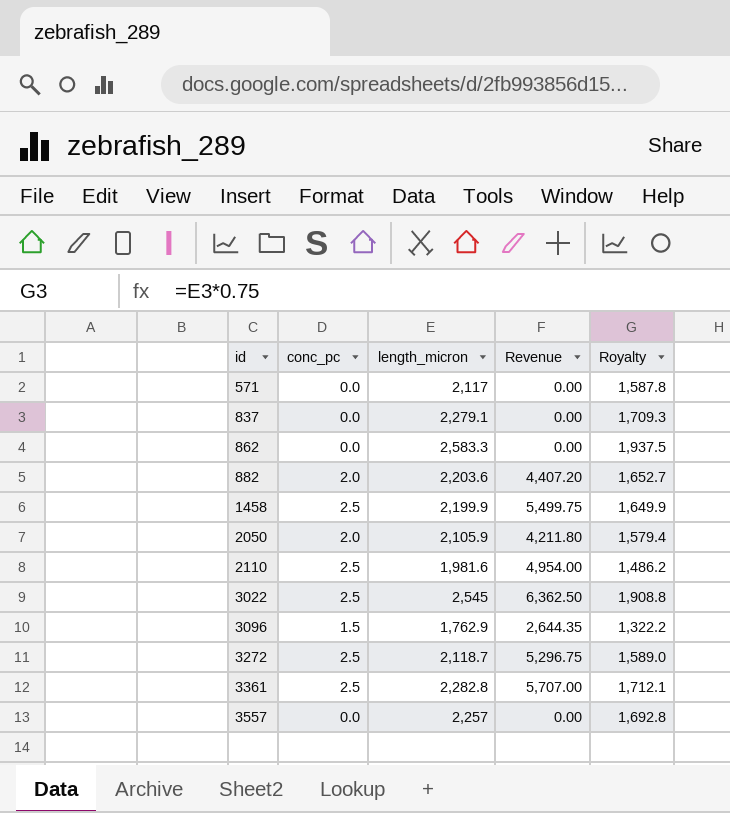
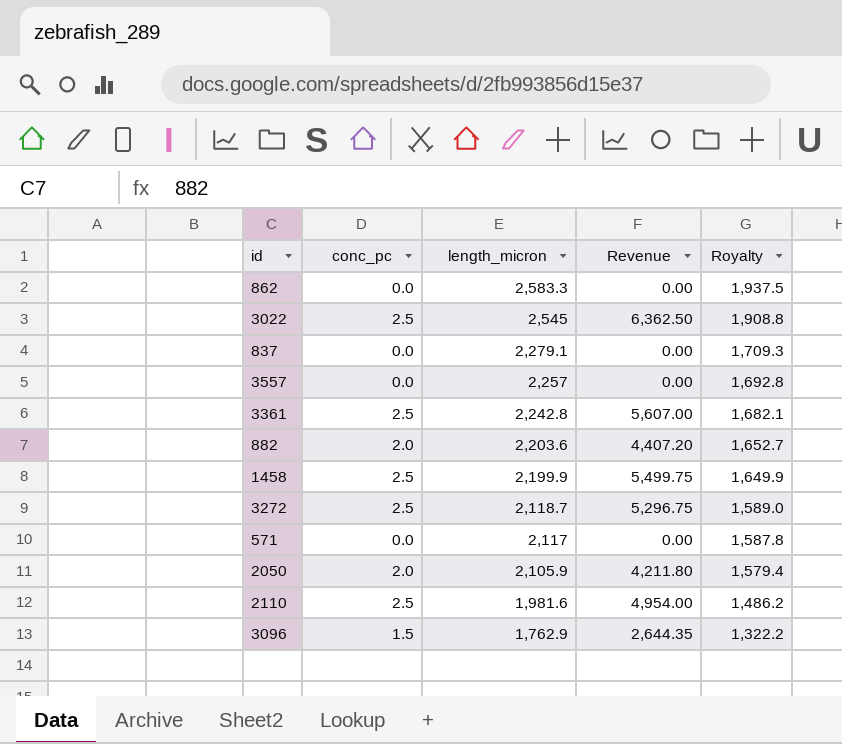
row order: id ascending -> length_micron descending
3361 | length_micron: 2,282.8 -> 2,242.8
3361 | Revenue: 5,707.00 -> 5,607.00
3361 | Royalty: 1,712.1 -> 1,682.1

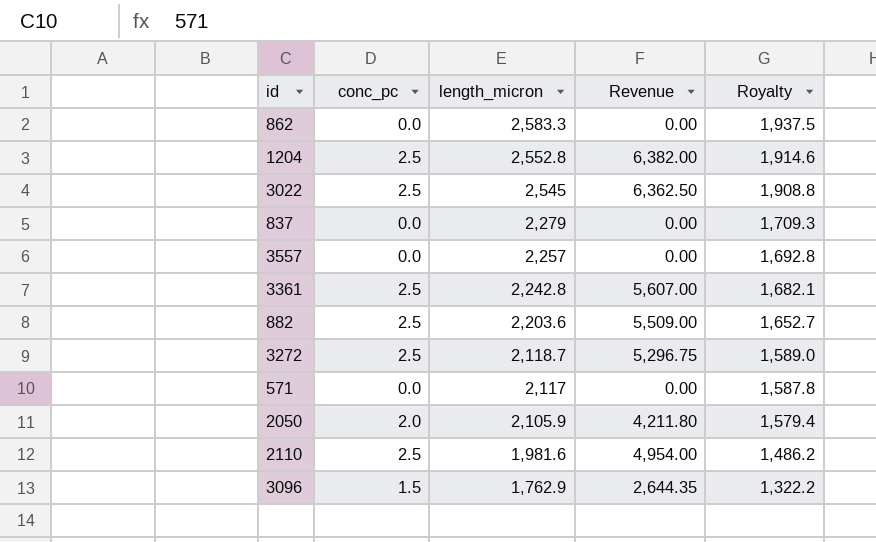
row 1458: 2.5 | 2,199.9 | 5,499.75 | 1,649.9 -> none
row 1204: none -> 2.5 | 2,552.8 | 6,382.00 | 1,914.6
837 | length_micron: 2,279.1 -> 2,279
882 | conc_pc: 2.0 -> 2.5
882 | Revenue: 4,407.20 -> 5,509.00

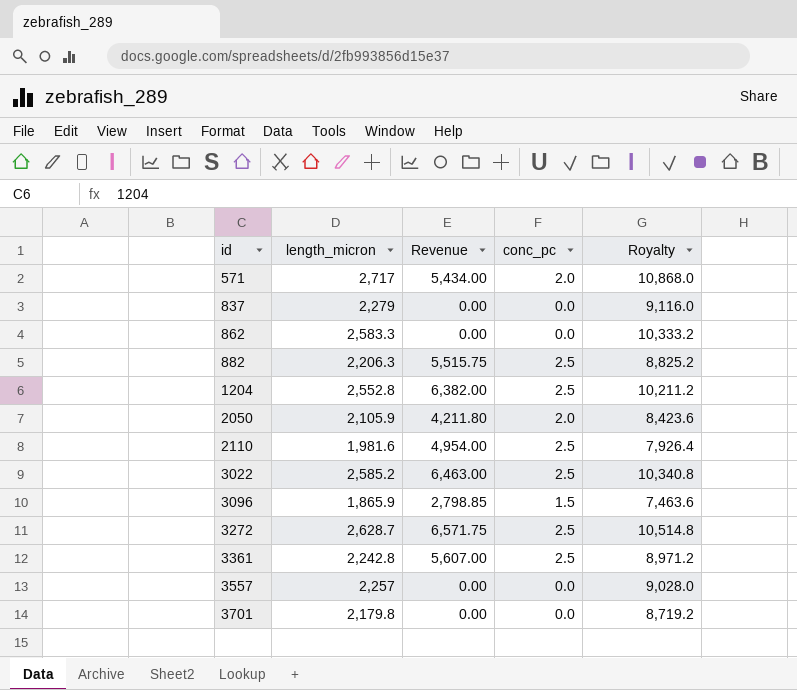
row order: length_micron descending -> id ascending
column conc_pc | position: 2 -> 4
column Royalty | formula: [length_micron] * 0.75 -> [length_micron] * 4
571 | length_micron: 2,117 -> 2,717
571 | Revenue: 0.00 -> 5,434.00
571 | conc_pc: 0.0 -> 2.0
882 | length_micron: 2,203.6 -> 2,206.3
882 | Revenue: 5,509.00 -> 5,515.75
3022 | length_micron: 2,545 -> 2,585.2
3022 | Revenue: 6,362.50 -> 6,463.00
3096 | length_micron: 1,762.9 -> 1,865.9
3096 | Revenue: 2,644.35 -> 2,798.85
3272 | length_micron: 2,118.7 -> 2,628.7
3272 | Revenue: 5,296.75 -> 6,571.75
row 3701: none -> 2,179.8 | 0.00 | 0.0 | 8,719.2

